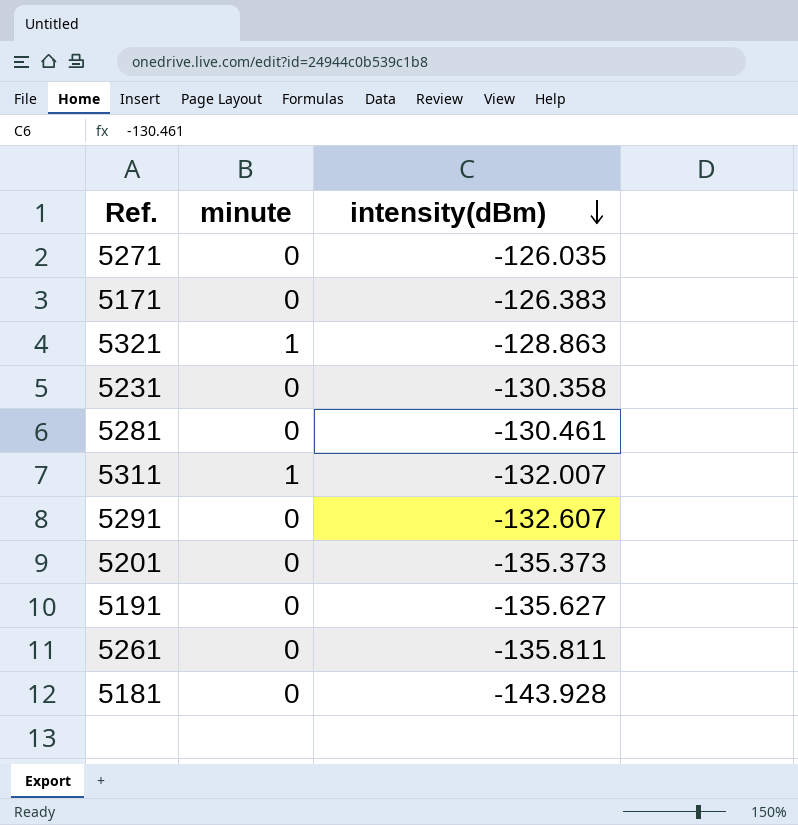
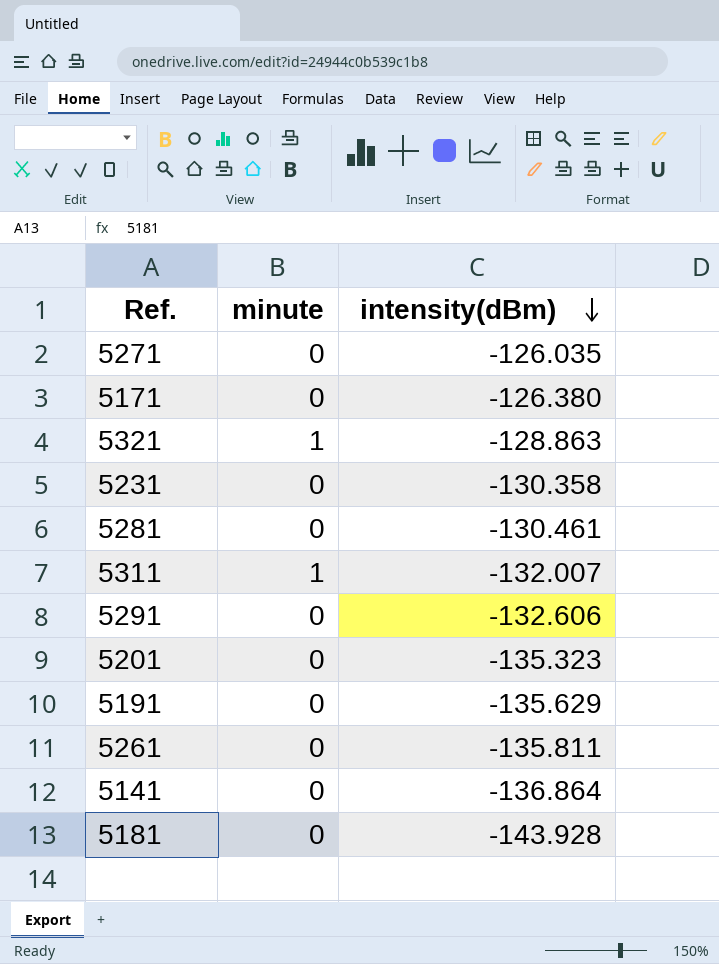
5171 | intensity(dBm): -126.383 -> -126.380
5291 | intensity(dBm): -132.607 -> -132.606
5201 | intensity(dBm): -135.373 -> -135.323
5191 | intensity(dBm): -135.627 -> -135.629
row 5141: none -> 0 | -136.864

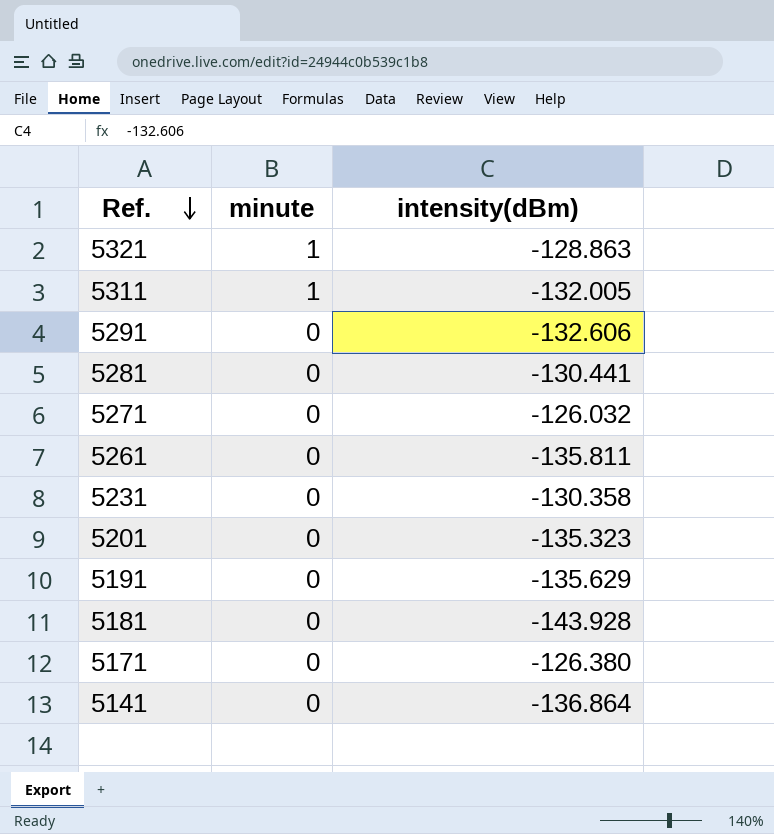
row order: intensity(dBm) descending -> Ref. descending
5311 | intensity(dBm): -132.007 -> -132.005
5281 | intensity(dBm): -130.461 -> -130.441
5271 | intensity(dBm): -126.035 -> -126.032

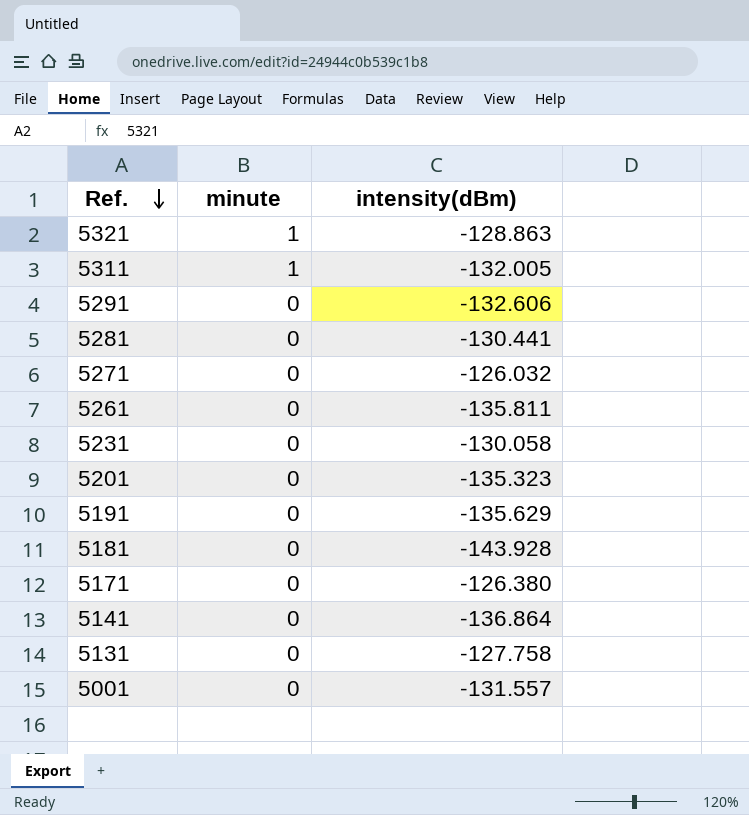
5231 | intensity(dBm): -130.358 -> -130.058
row 5131: none -> 0 | -127.758
row 5001: none -> 0 | -131.557

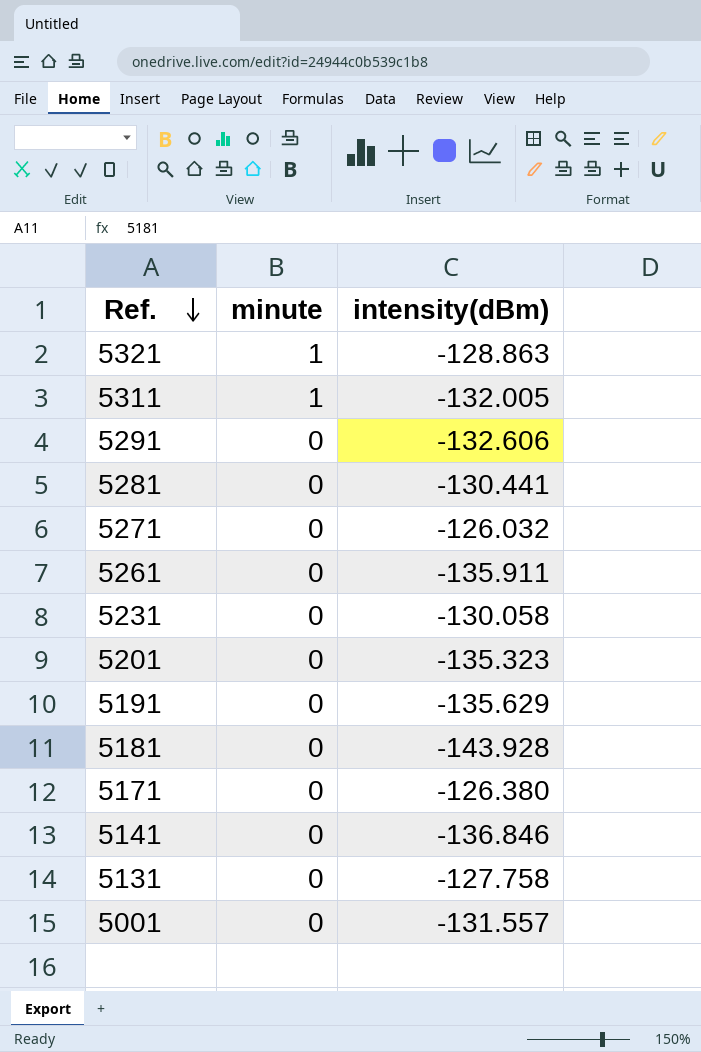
5261 | intensity(dBm): -135.811 -> -135.911
5141 | intensity(dBm): -136.864 -> -136.846

